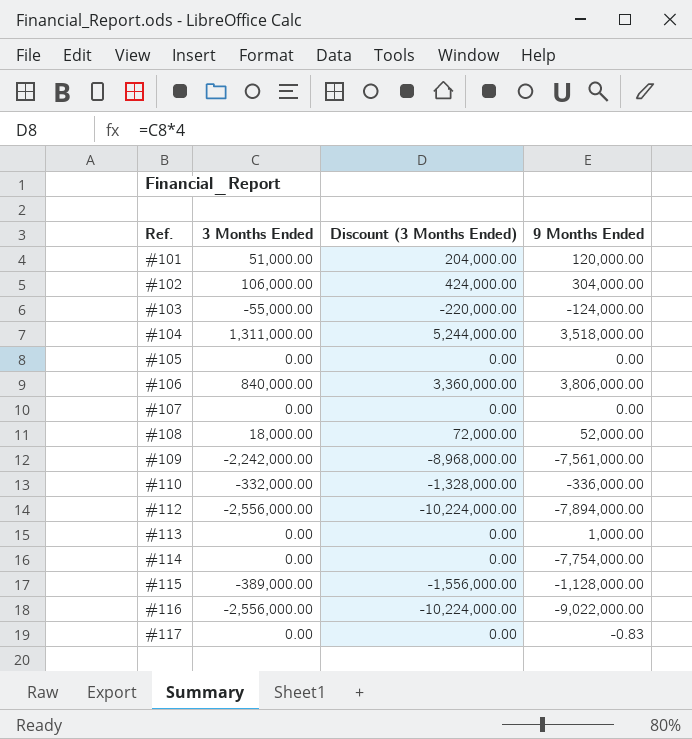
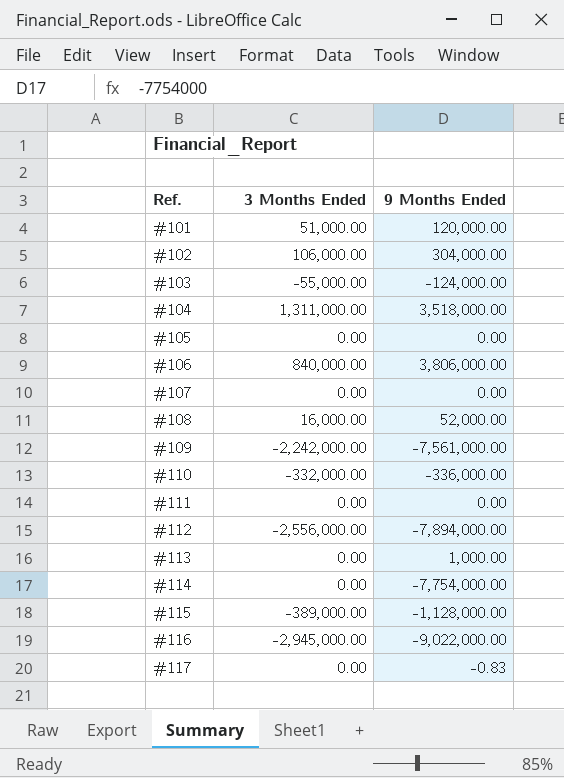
column Discount (3 Months Ended) | formula: [3 Months Ended] * 4 -> none
#108 | 3 Months Ended: 18,000.00 -> 16,000.00
row #111: none -> 0.00 | 0.00
#116 | 3 Months Ended: -2,556,000.00 -> -2,945,000.00

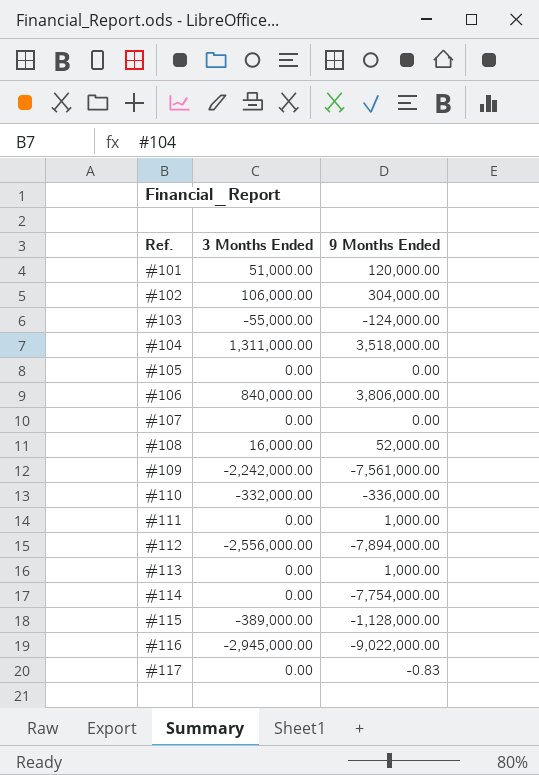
#111 | 9 Months Ended: 0.00 -> 1,000.00

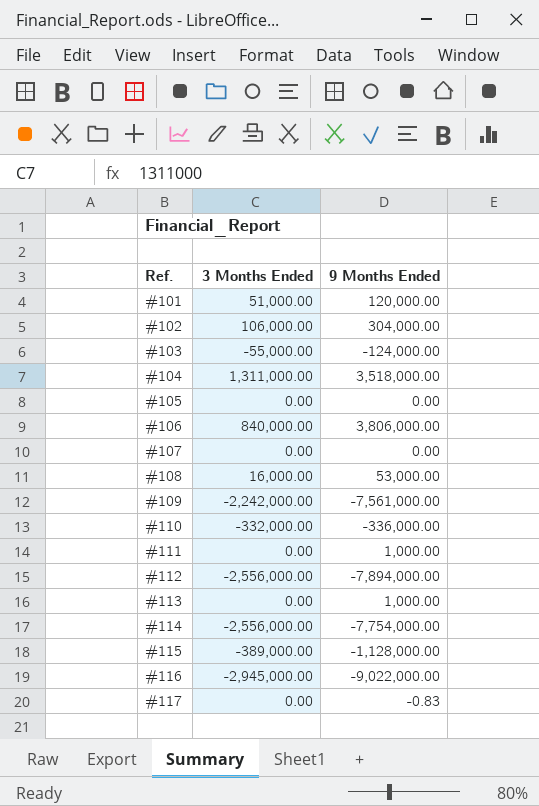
#108 | 9 Months Ended: 52,000.00 -> 53,000.00
#114 | 3 Months Ended: 0.00 -> -2,556,000.00

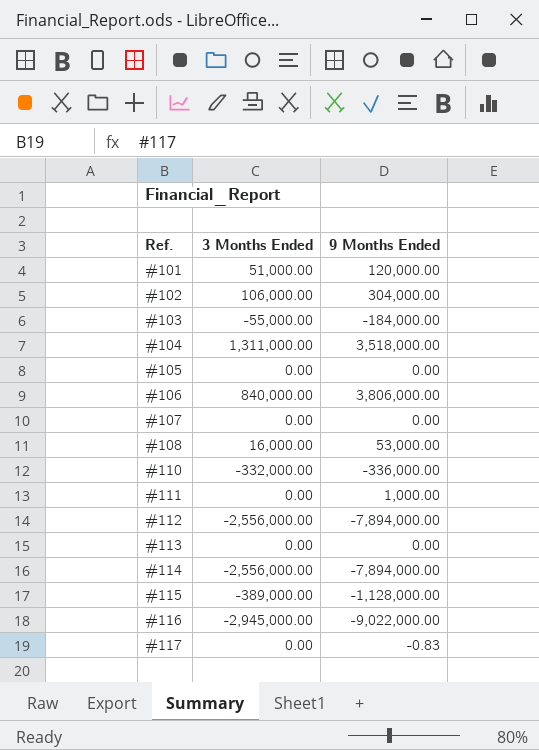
row #109: -2,242,000.00 | -7,561,000.00 -> none
#103 | 9 Months Ended: -124,000.00 -> -184,000.00
#113 | 9 Months Ended: 1,000.00 -> 0.00
#114 | 9 Months Ended: -7,754,000.00 -> -7,894,000.00

